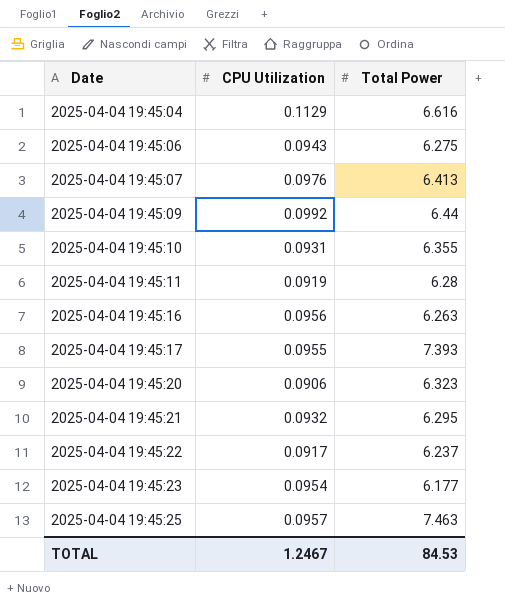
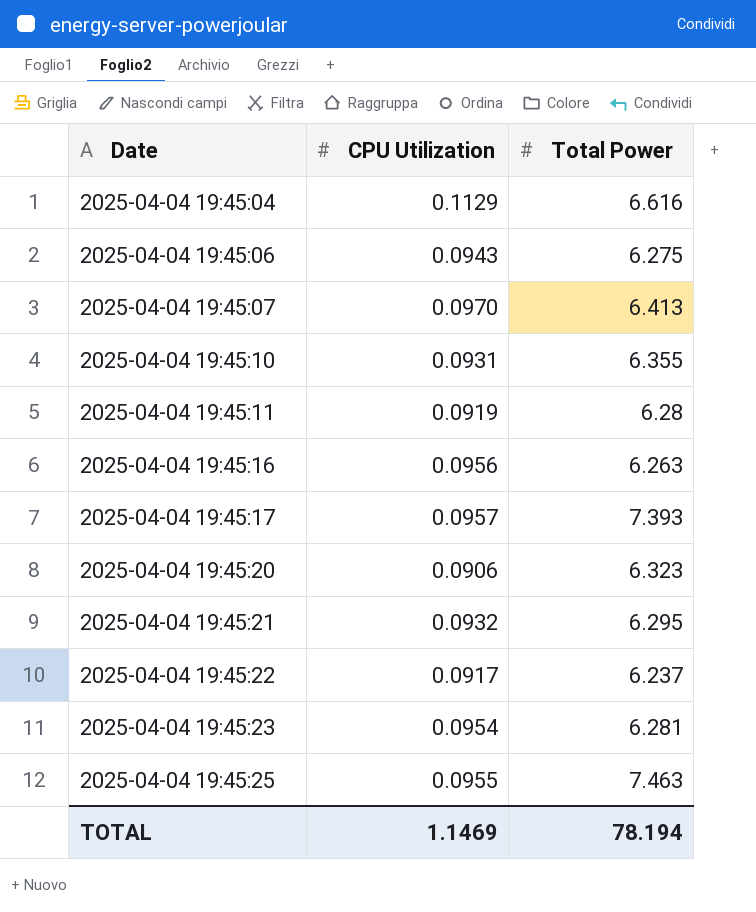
row 2025-04-04 19:45:09: 0.0992 | 6.44 -> none
2025-04-04 19:45:07 | CPU Utilization: 0.0976 -> 0.0970
2025-04-04 19:45:17 | CPU Utilization: 0.0955 -> 0.0957
2025-04-04 19:45:23 | Total Power: 6.177 -> 6.281
2025-04-04 19:45:25 | CPU Utilization: 0.0957 -> 0.0955
TOTAL | CPU Utilization: 1.2467 -> 1.1469
TOTAL | Total Power: 84.53 -> 78.194

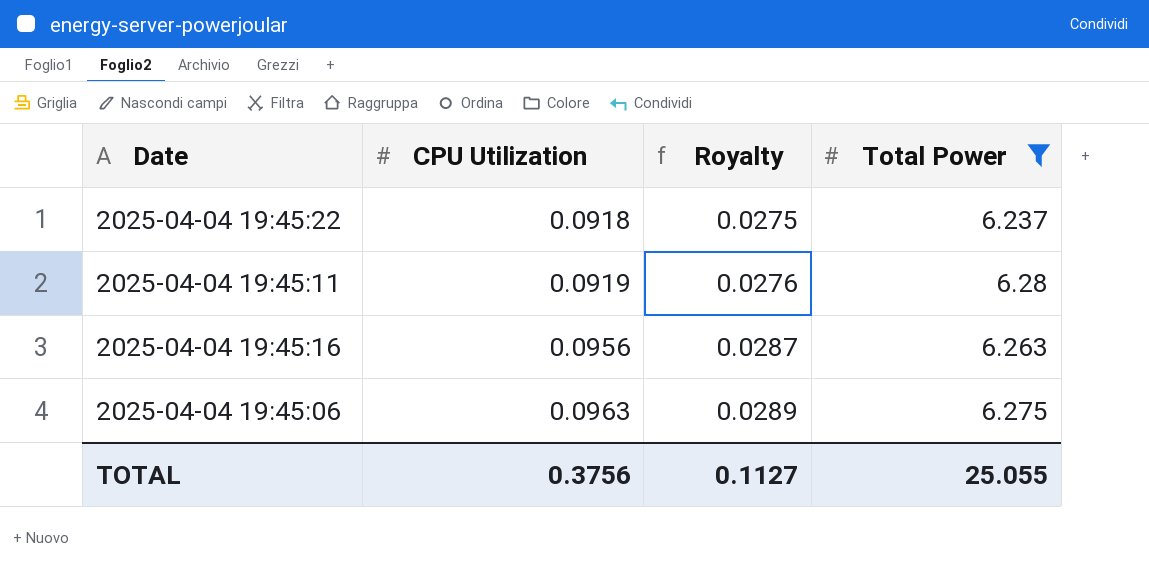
filter: none -> Total Power <= 6.28
row order: Date ascending -> CPU Utilization ascending
column Royalty | formula: none -> [CPU Utilization] * 0.3
2025-04-04 19:45:22 | CPU Utilization: 0.0917 -> 0.0918
2025-04-04 19:45:06 | CPU Utilization: 0.0943 -> 0.0963
TOTAL | CPU Utilization: 1.1469 -> 0.3756
TOTAL | Total Power: 78.194 -> 25.055

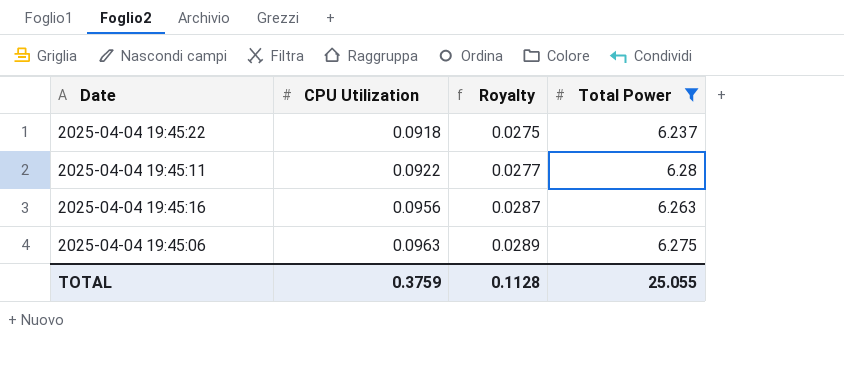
2025-04-04 19:45:11 | CPU Utilization: 0.0919 -> 0.0922
2025-04-04 19:45:11 | Royalty: 0.0276 -> 0.0277
TOTAL | CPU Utilization: 0.3756 -> 0.3759
TOTAL | Royalty: 0.1127 -> 0.1128

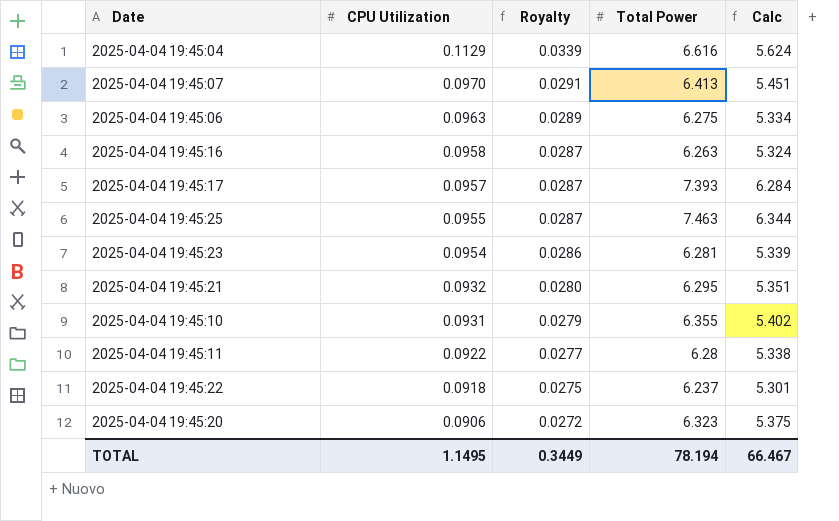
filter: Total Power <= 6.28 -> none
row order: CPU Utilization ascending -> CPU Utilization descending
column Calc | formula: none -> [Total Power] * 0.85
2025-04-04 19:45:16 | CPU Utilization: 0.0956 -> 0.0958
TOTAL | CPU Utilization: 0.3759 -> 1.1495
TOTAL | Royalty: 0.1128 -> 0.3449
TOTAL | Total Power: 25.055 -> 78.194

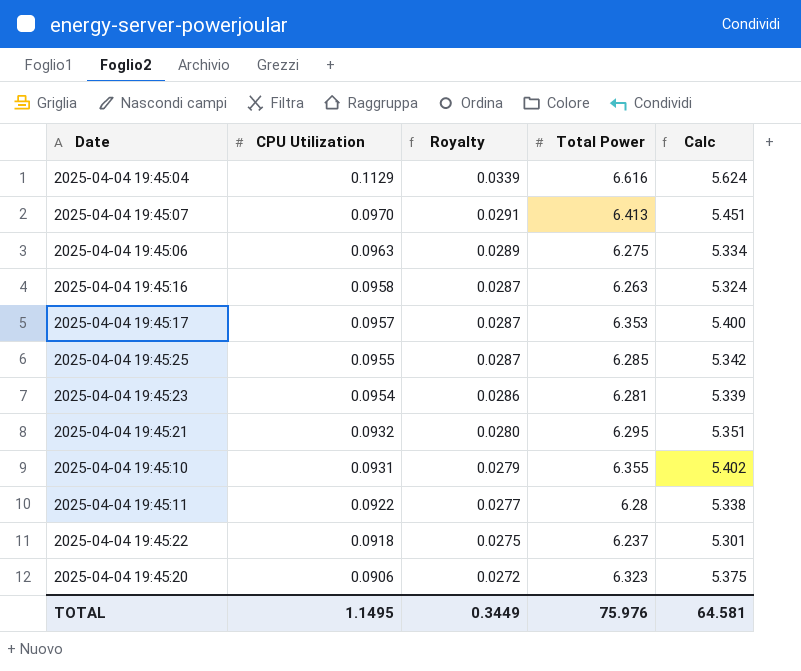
2025-04-04 19:45:17 | Total Power: 7.393 -> 6.353
2025-04-04 19:45:17 | Calc: 6.284 -> 5.400
2025-04-04 19:45:25 | Total Power: 7.463 -> 6.285
2025-04-04 19:45:25 | Calc: 6.344 -> 5.342
TOTAL | Total Power: 78.194 -> 75.976
TOTAL | Calc: 66.467 -> 64.581

